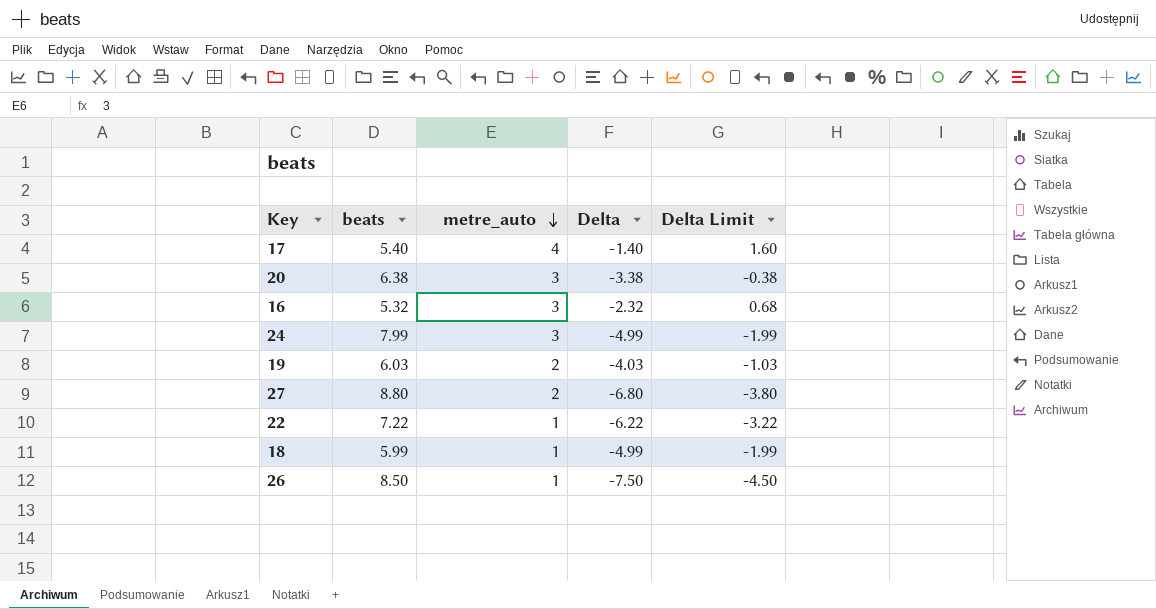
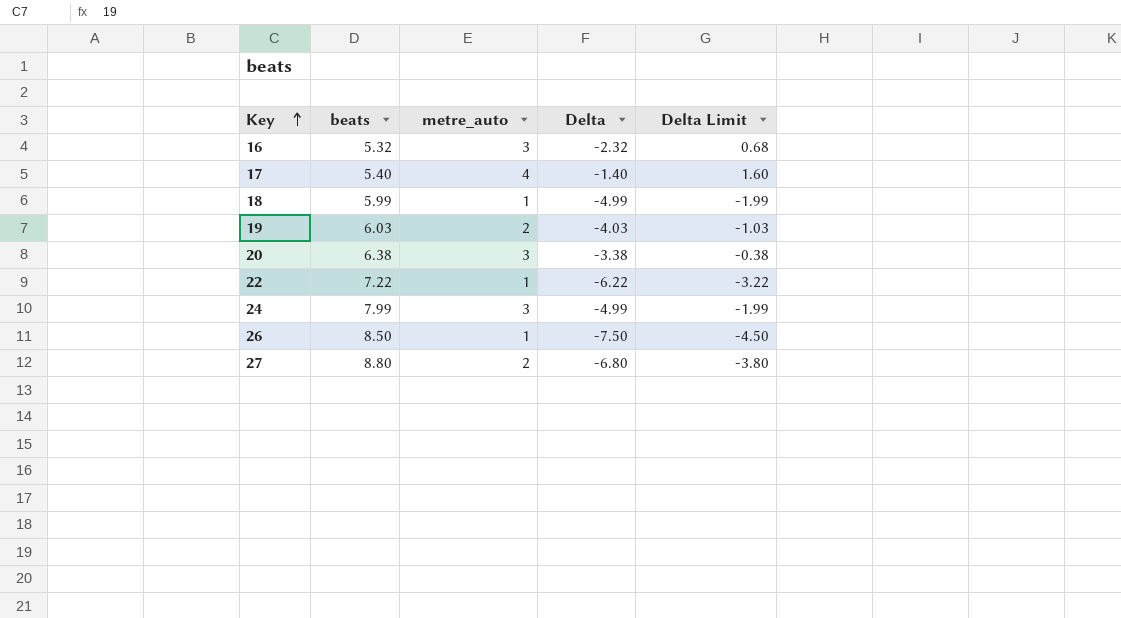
row order: metre_auto descending -> Key ascending

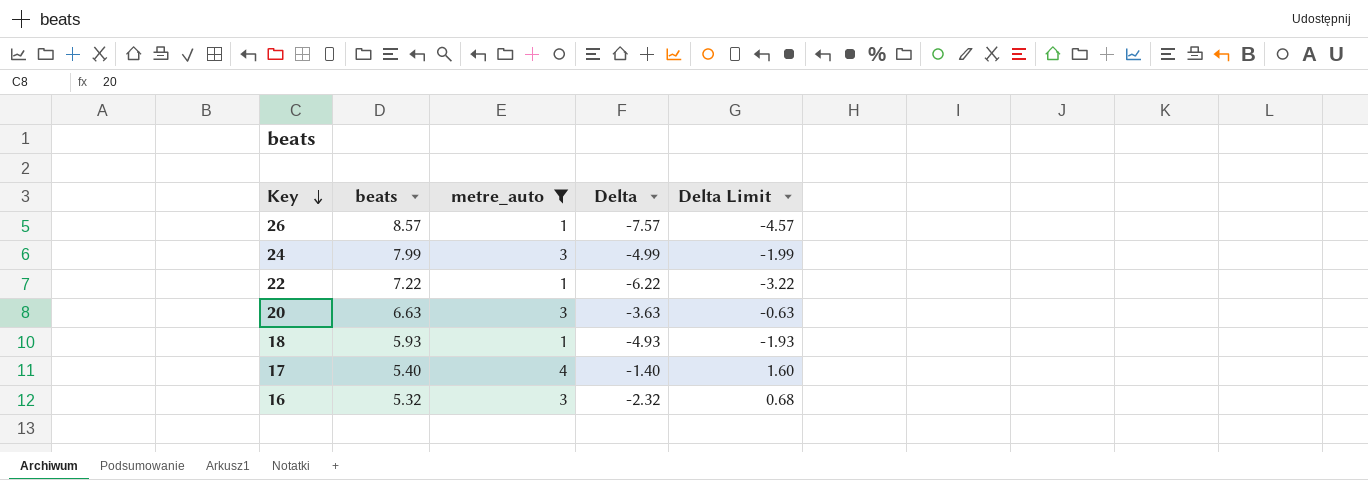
filter: none -> metre_auto != 2
row order: Key ascending -> Key descending
26 | beats: 8.50 -> 8.57
26 | Delta: -7.50 -> -7.57
26 | Delta Limit: -4.50 -> -4.57
20 | beats: 6.38 -> 6.63
20 | Delta: -3.38 -> -3.63
20 | Delta Limit: -0.38 -> -0.63
18 | beats: 5.99 -> 5.93
18 | Delta: -4.99 -> -4.93
18 | Delta Limit: -1.99 -> -1.93

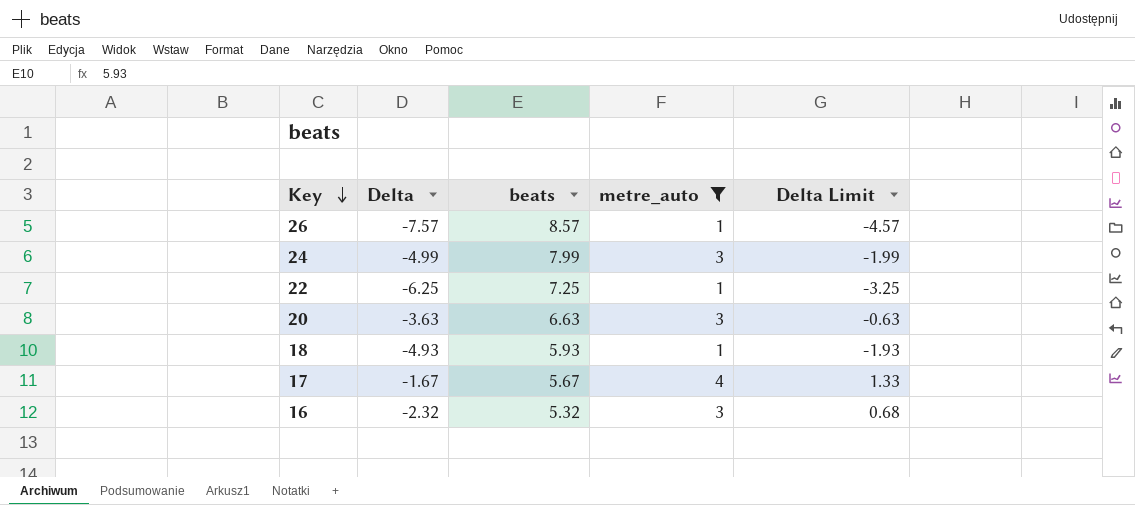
column Delta | position: 4 -> 2
22 | Delta: -6.22 -> -6.25
22 | beats: 7.22 -> 7.25
22 | Delta Limit: -3.22 -> -3.25
17 | Delta: -1.40 -> -1.67
17 | beats: 5.40 -> 5.67
17 | Delta Limit: 1.60 -> 1.33

